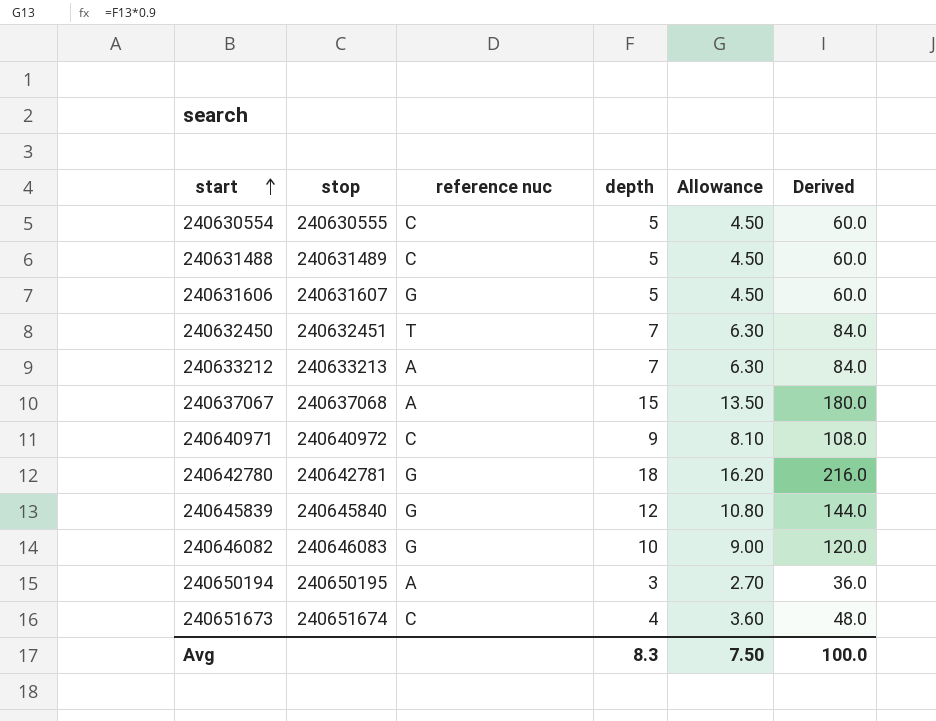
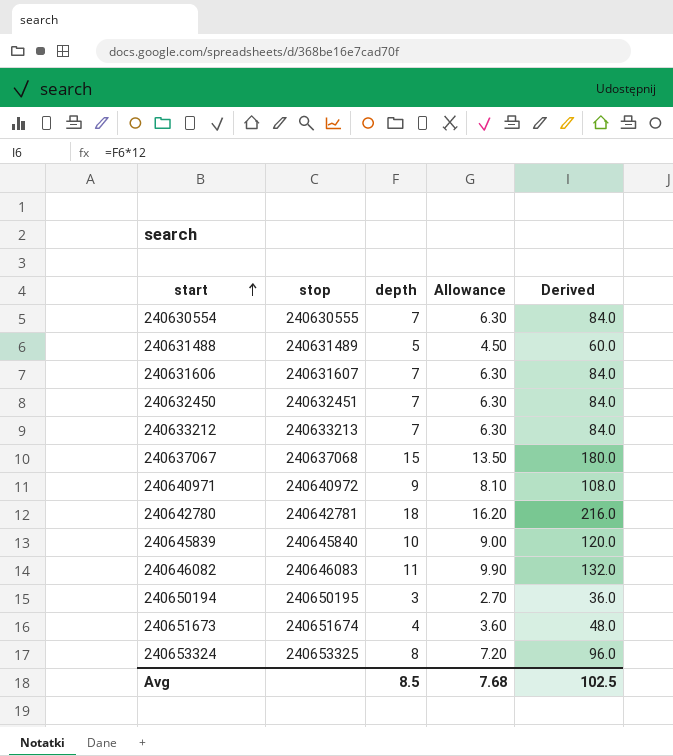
column reference nuc | position: 3 -> none
240630554 | depth: 5 -> 7
240630554 | Allowance: 4.50 -> 6.30
240630554 | Derived: 60.0 -> 84.0
240631606 | depth: 5 -> 7
240631606 | Allowance: 4.50 -> 6.30
240631606 | Derived: 60.0 -> 84.0
240645839 | depth: 12 -> 10
240645839 | Allowance: 10.80 -> 9.00
240645839 | Derived: 144.0 -> 120.0
240646082 | depth: 10 -> 11
240646082 | Allowance: 9.00 -> 9.90
240646082 | Derived: 120.0 -> 132.0
row 240653324: none -> 240653325 | 8 | 7.20 | 96.0
Avg | depth: 8.3 -> 8.5
Avg | Allowance: 7.50 -> 7.68
Avg | Derived: 100.0 -> 102.5

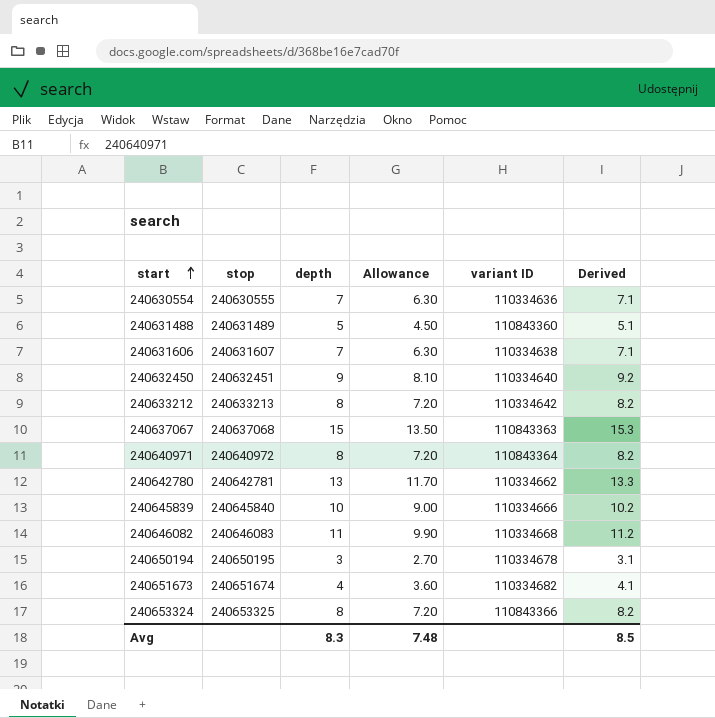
column variant ID | position: none -> 5
column Derived | formula: [depth] * 12 -> [depth] * 1.02
240632450 | depth: 7 -> 9
240632450 | Allowance: 6.30 -> 8.10
240633212 | depth: 7 -> 8
240633212 | Allowance: 6.30 -> 7.20
240640971 | depth: 9 -> 8
240640971 | Allowance: 8.10 -> 7.20
240642780 | depth: 18 -> 13
240642780 | Allowance: 16.20 -> 11.70
Avg | depth: 8.5 -> 8.3
Avg | Allowance: 7.68 -> 7.48
Avg | Derived: 102.5 -> 8.5

